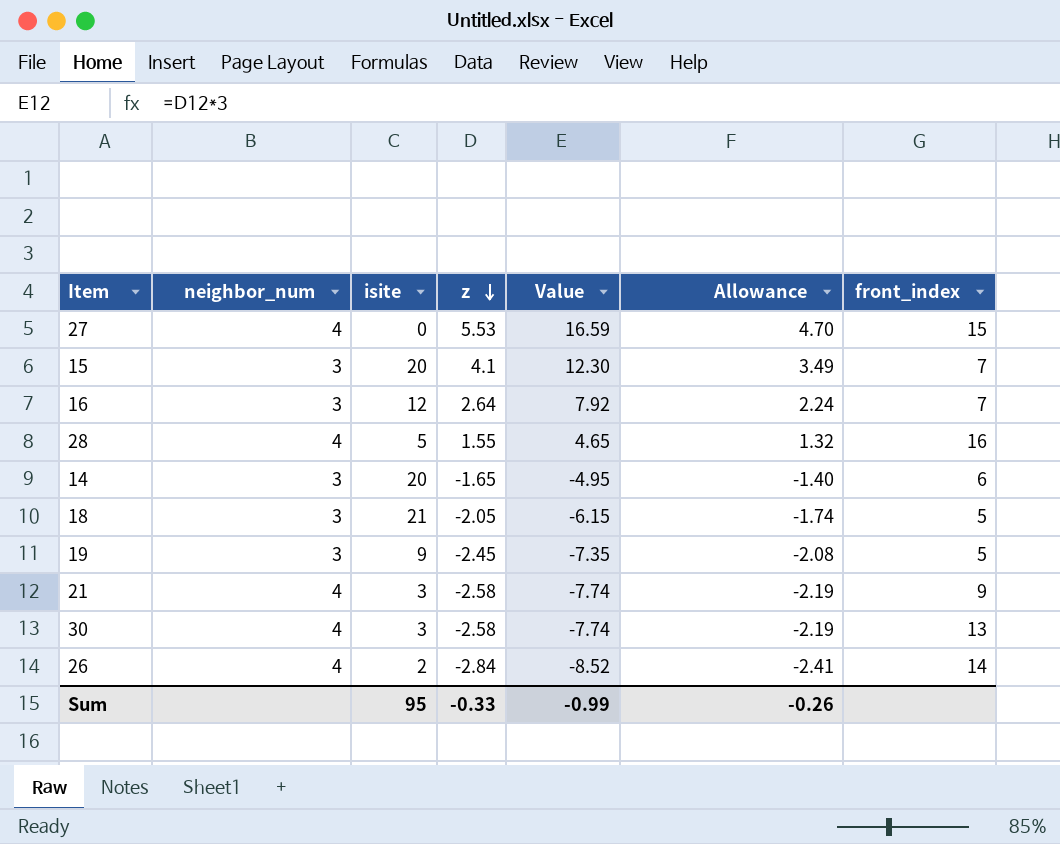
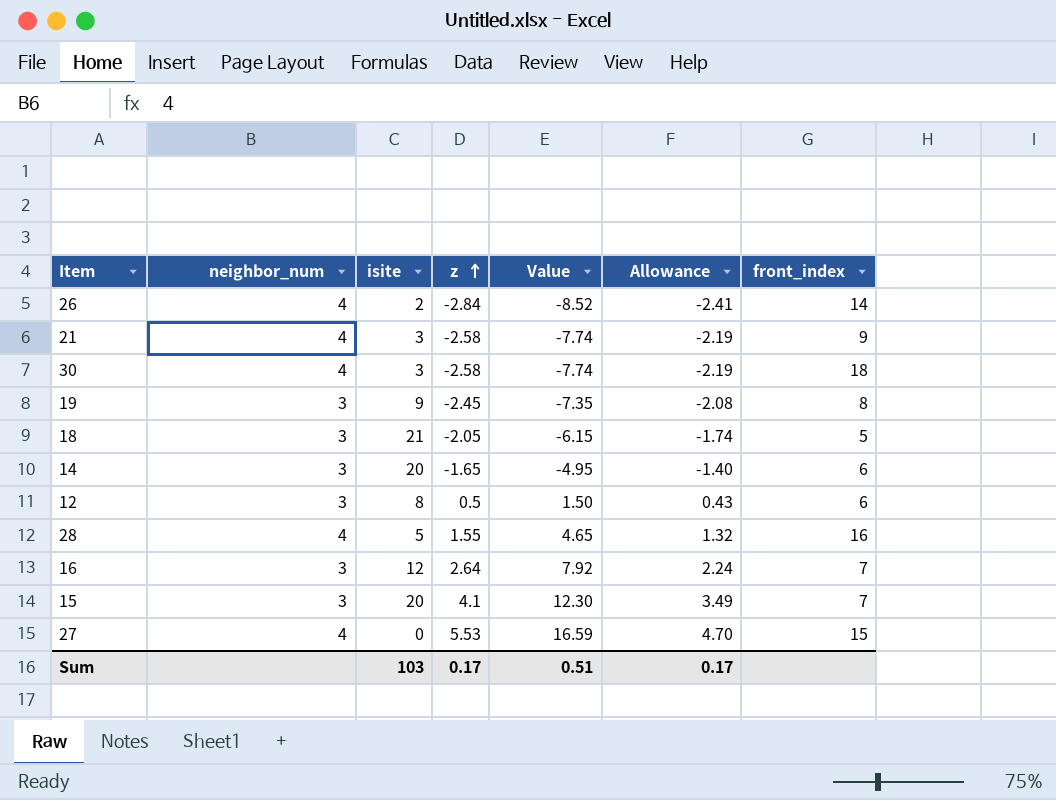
row order: z descending -> z ascending
30 | front_index: 13 -> 18
19 | front_index: 5 -> 8
row 12: none -> 3 | 8 | 0.5 | 1.50 | 0.43 | 6
Sum | isite: 95 -> 103
Sum | z: -0.33 -> 0.17
Sum | Value: -0.99 -> 0.51
Sum | Allowance: -0.26 -> 0.17

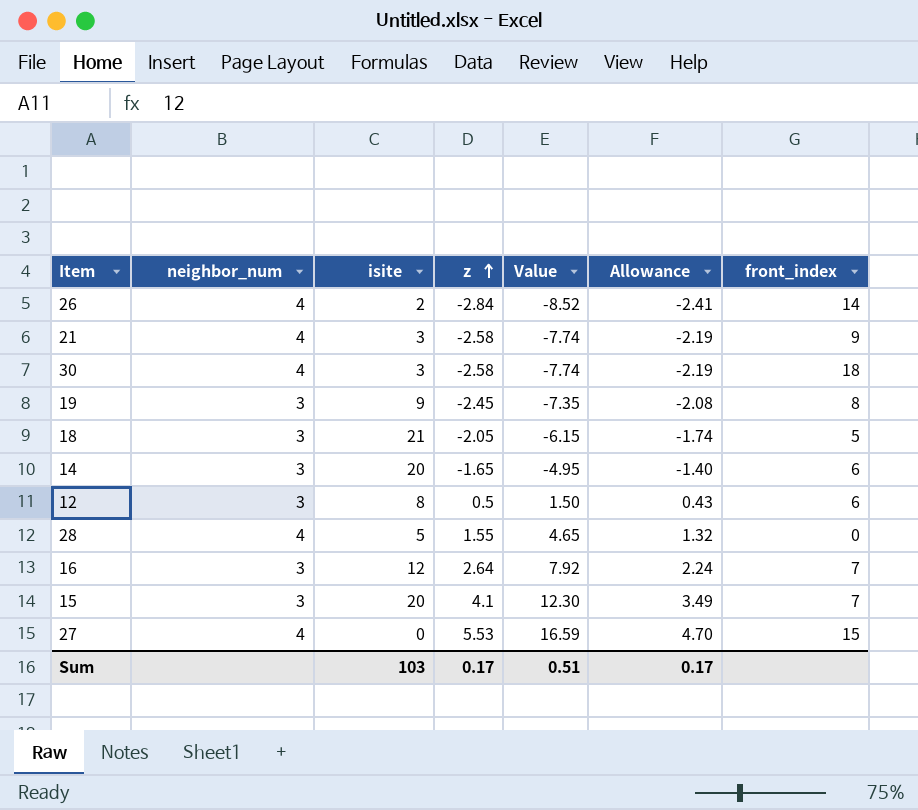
28 | front_index: 16 -> 0

